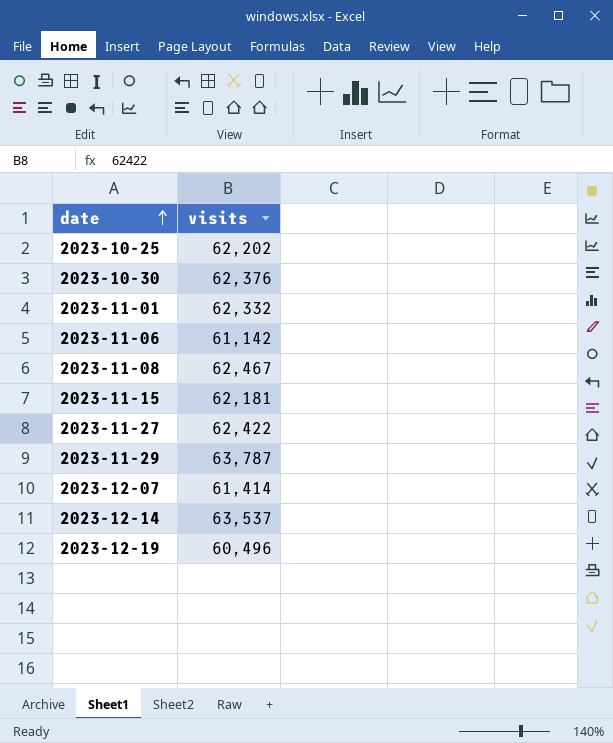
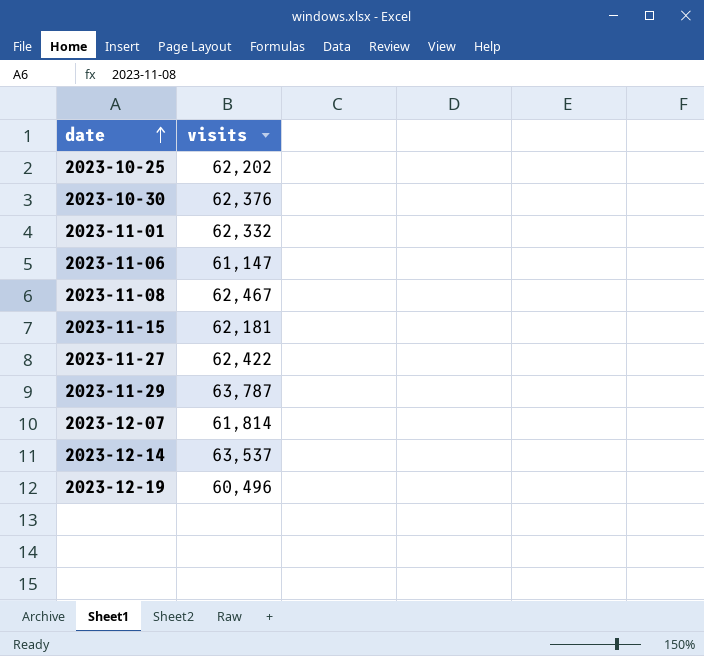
2023-11-06 | visits: 61,142 -> 61,147
2023-12-07 | visits: 61,414 -> 61,814

